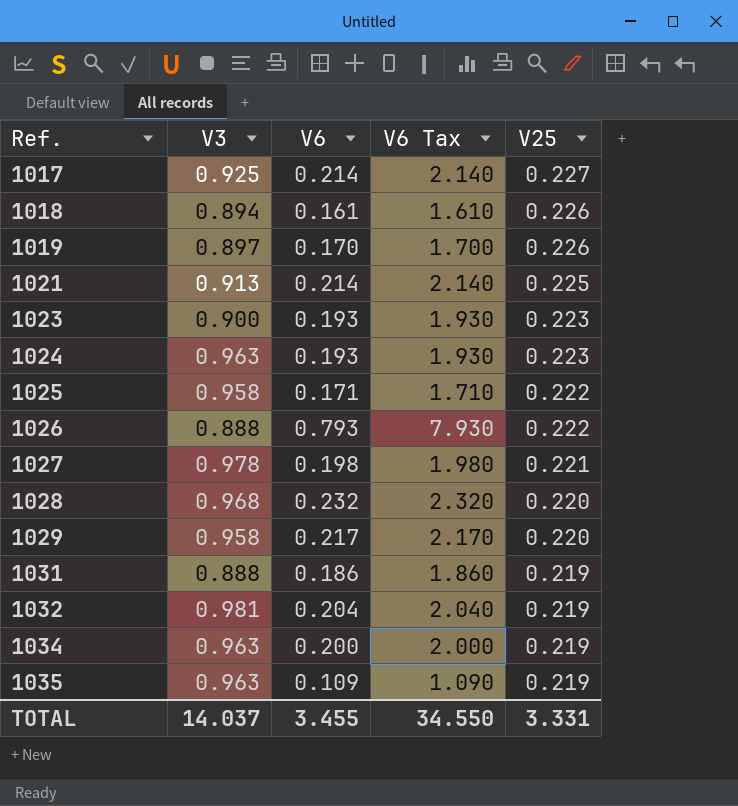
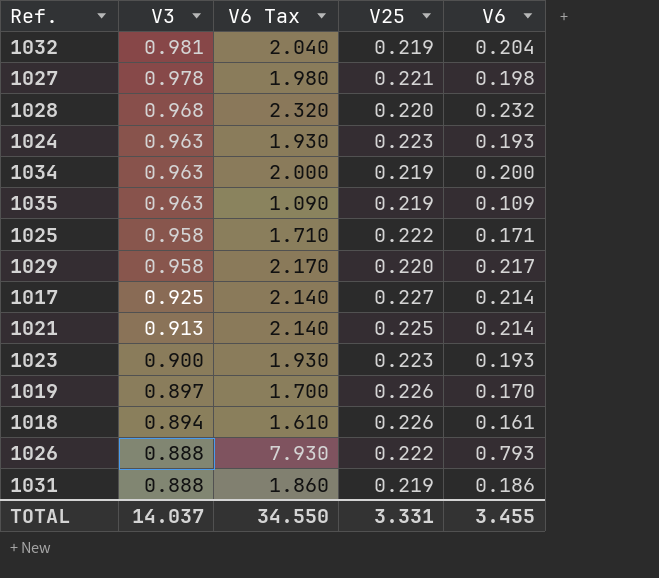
row order: Ref. ascending -> V3 descending
column V6 | position: 3 -> 5

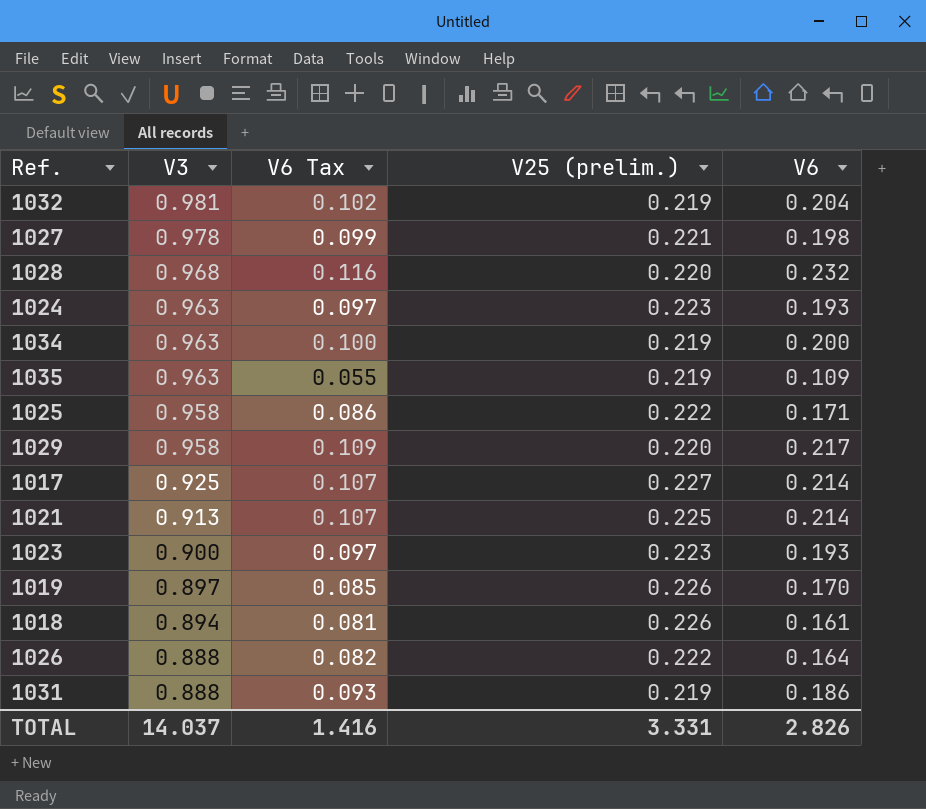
column V6 Tax | formula: [V6] * 10 -> [V6] * 0.5
column name: V25 -> V25 (prelim.)
1026 | V6: 0.793 -> 0.164
TOTAL | V6 Tax: 34.550 -> 1.416
TOTAL | V6: 3.455 -> 2.826

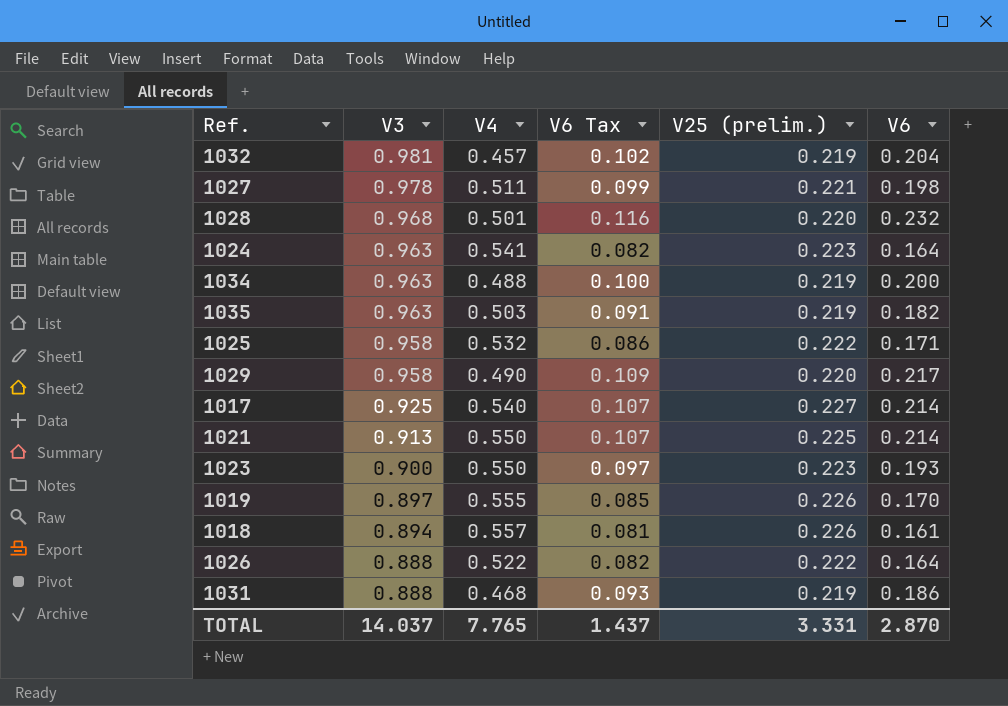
column V4 | position: none -> 3
1024 | V6 Tax: 0.097 -> 0.082
1024 | V6: 0.193 -> 0.164
1035 | V6 Tax: 0.055 -> 0.091
1035 | V6: 0.109 -> 0.182
TOTAL | V6 Tax: 1.416 -> 1.437
TOTAL | V6: 2.826 -> 2.870

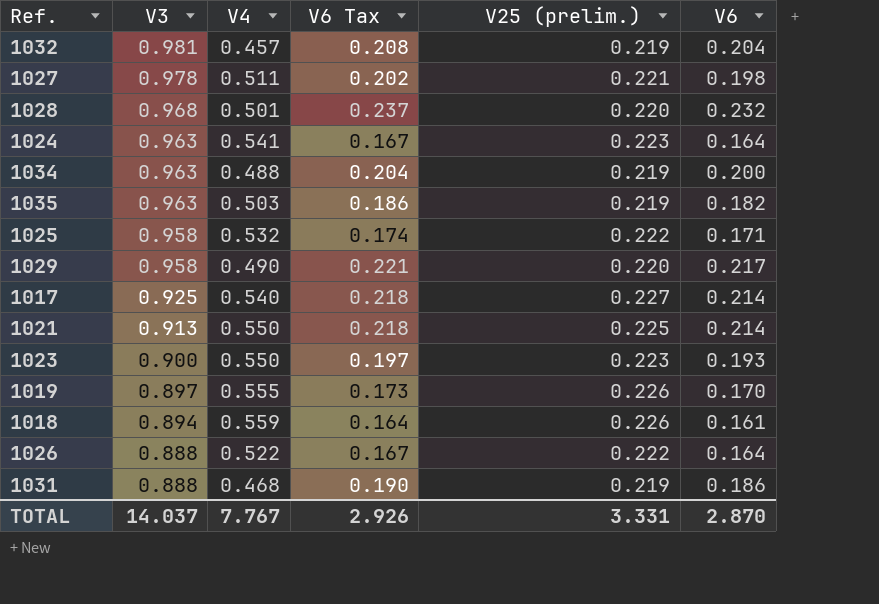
column V6 Tax | formula: [V6] * 0.5 -> [V6] * 1.02
1018 | V4: 0.557 -> 0.559
TOTAL | V4: 7.765 -> 7.767
TOTAL | V6 Tax: 1.437 -> 2.926

